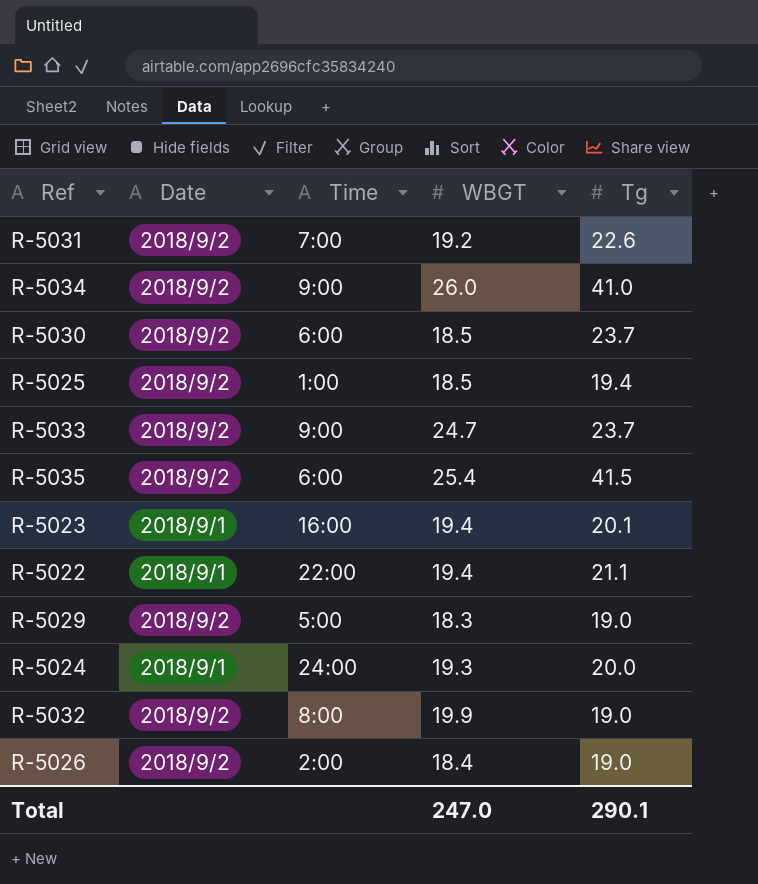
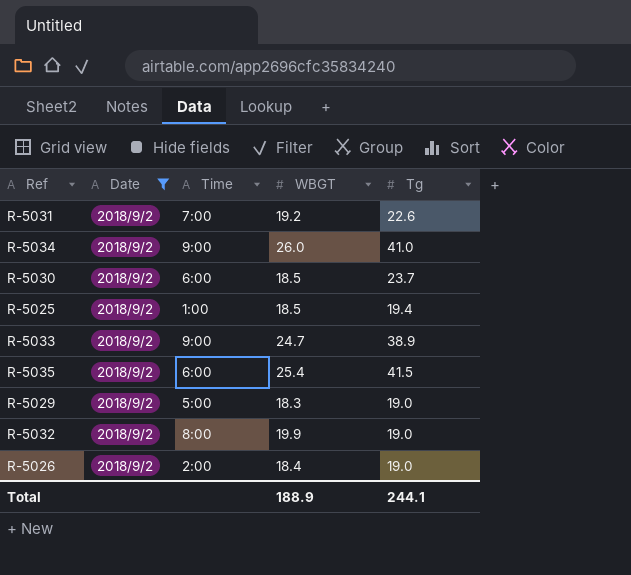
filter: none -> Date = 2018/9/2
R-5033 | Tg: 23.7 -> 38.9
Total | WBGT: 247.0 -> 188.9
Total | Tg: 290.1 -> 244.1

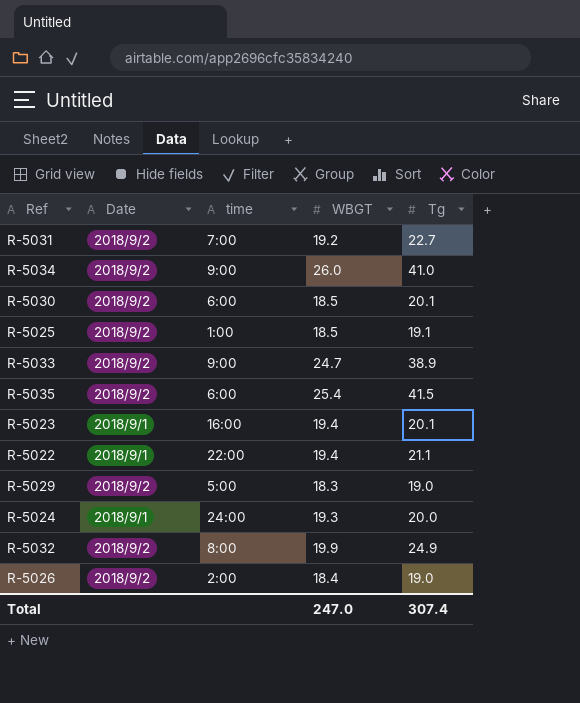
filter: Date = 2018/9/2 -> none
column name: Time -> time
R-5031 | Tg: 22.6 -> 22.7
R-5030 | Tg: 23.7 -> 20.1
R-5025 | Tg: 19.4 -> 19.1
R-5032 | Tg: 19.0 -> 24.9
Total | WBGT: 188.9 -> 247.0
Total | Tg: 244.1 -> 307.4

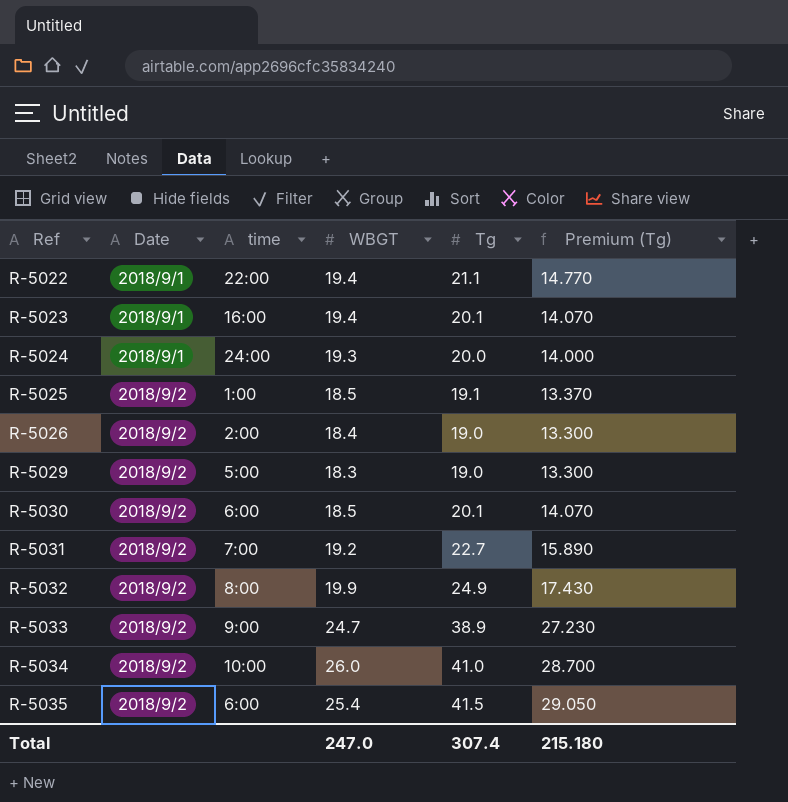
row order: none -> Ref ascending
column Premium (Tg) | formula: none -> [Tg] * 0.7
R-5034 | time: 9:00 -> 10:00

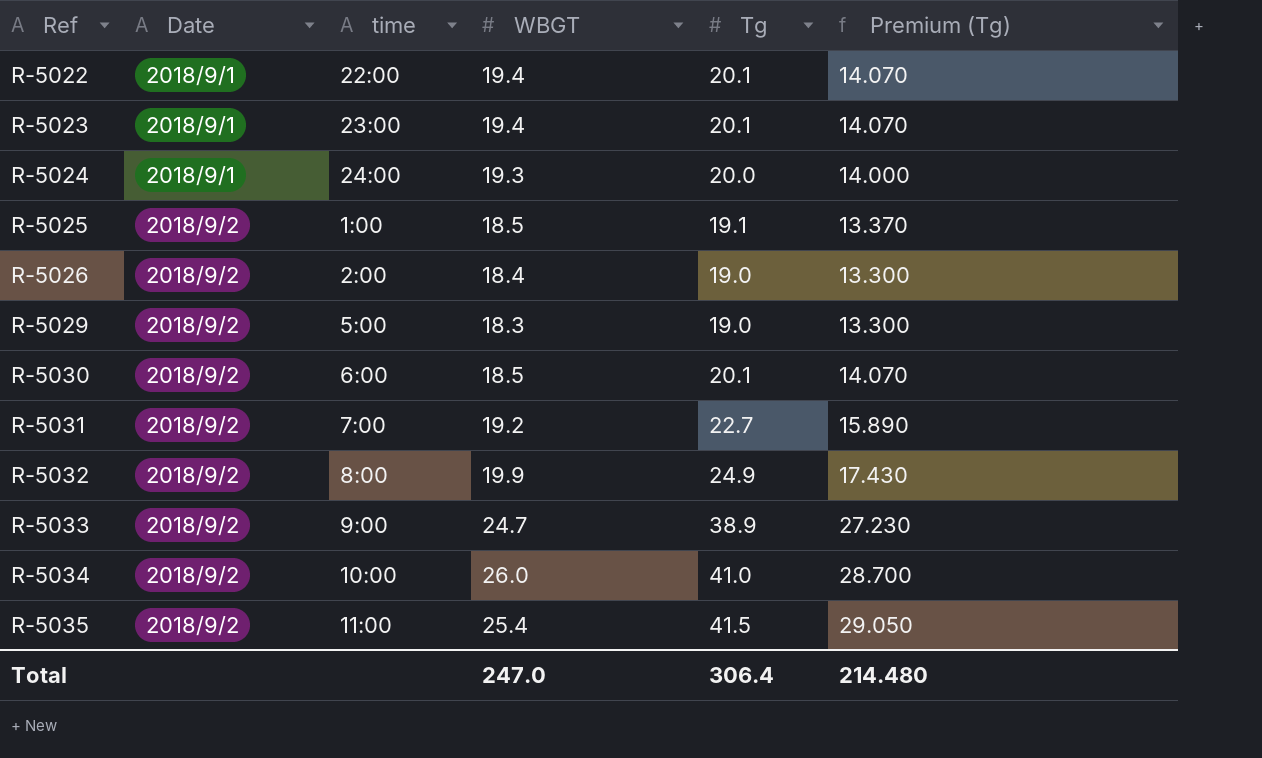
R-5022 | Tg: 21.1 -> 20.1
R-5022 | Premium (Tg): 14.770 -> 14.070
R-5023 | time: 16:00 -> 23:00
R-5035 | time: 6:00 -> 11:00
Total | Tg: 307.4 -> 306.4
Total | Premium (Tg): 215.180 -> 214.480

